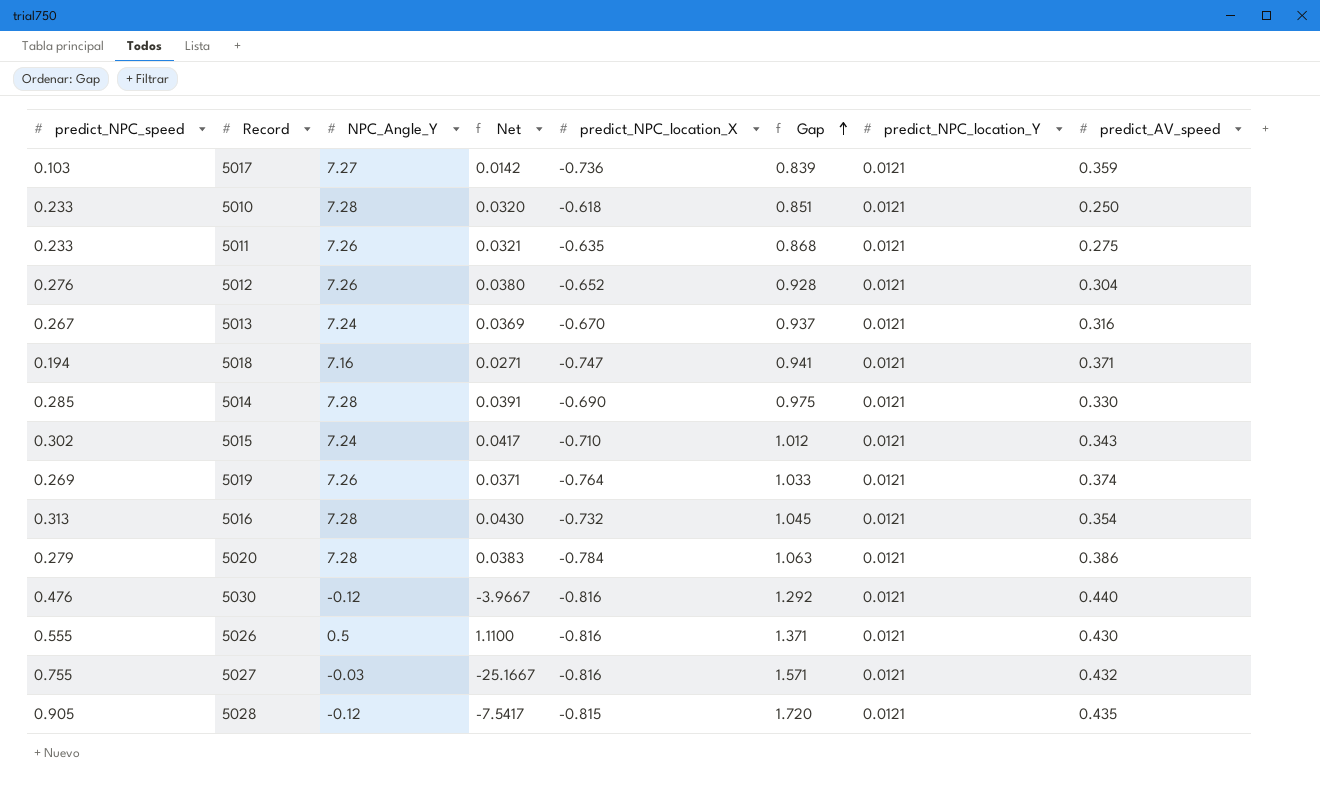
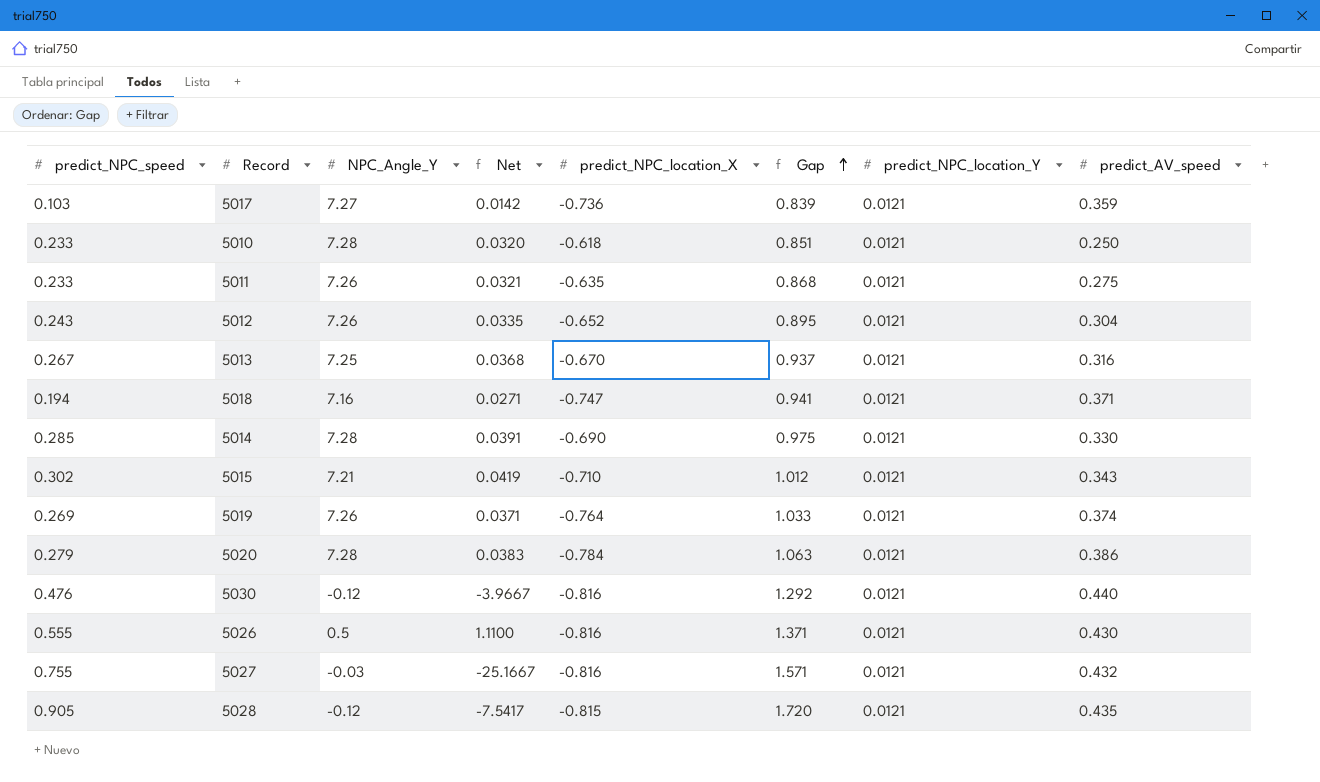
row 5016: 0.313 | 7.28 | 0.0430 | -0.732 | 1.045 | 0.0121 | 0.354 -> none
5012 | predict_NPC_speed: 0.276 -> 0.243
5012 | Net: 0.0380 -> 0.0335
5012 | Gap: 0.928 -> 0.895
5013 | NPC_Angle_Y: 7.24 -> 7.25
5013 | Net: 0.0369 -> 0.0368
5015 | NPC_Angle_Y: 7.24 -> 7.21
5015 | Net: 0.0417 -> 0.0419

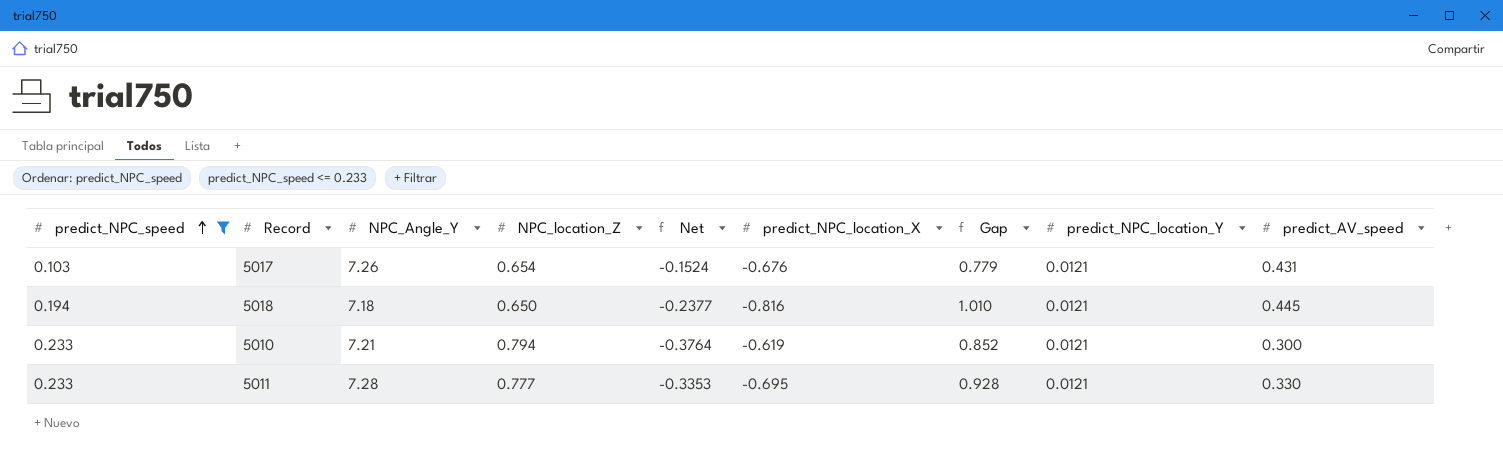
filter: none -> predict_NPC_speed <= 0.233
row order: Gap ascending -> predict_NPC_speed ascending
column NPC_location_Z | position: none -> 4
column Net | formula: [predict_NPC_speed] / [NPC_Angle_Y] -> [predict_NPC_speed] / [predict_NPC_location_X]
5017 | NPC_Angle_Y: 7.27 -> 7.26
5017 | predict_NPC_location_X: -0.736 -> -0.676
5017 | Gap: 0.839 -> 0.779
5017 | predict_AV_speed: 0.359 -> 0.431
5018 | NPC_Angle_Y: 7.16 -> 7.18
5018 | predict_NPC_location_X: -0.747 -> -0.816
5018 | Gap: 0.941 -> 1.010
5018 | predict_AV_speed: 0.371 -> 0.445
5010 | NPC_Angle_Y: 7.28 -> 7.21
5010 | predict_NPC_location_X: -0.618 -> -0.619
5010 | Gap: 0.851 -> 0.852
5010 | predict_AV_speed: 0.250 -> 0.300
5011 | NPC_Angle_Y: 7.26 -> 7.28
5011 | predict_NPC_location_X: -0.635 -> -0.695
5011 | Gap: 0.868 -> 0.928
5011 | predict_AV_speed: 0.275 -> 0.330

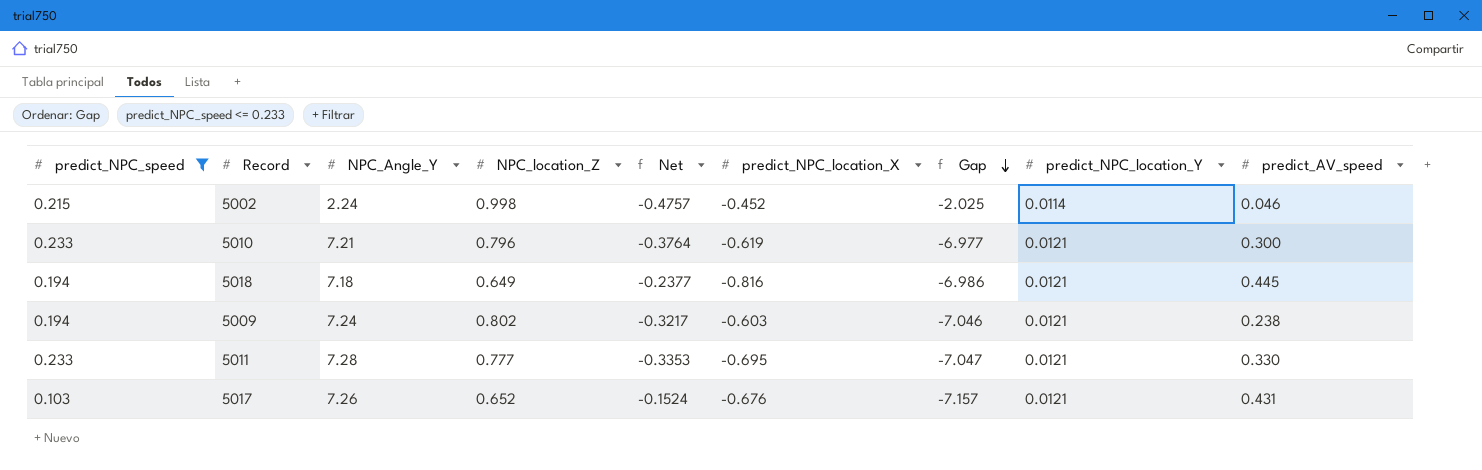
row order: predict_NPC_speed ascending -> Gap descending
column Gap | formula: [predict_NPC_speed] - [predict_NPC_location_X] -> [predict_NPC_speed] - [NPC_Angle_Y]
row 5002: none -> 0.215 | 2.24 | 0.998 | -0.4757 | -0.452 | -2.025 | 0.0114 | 0.046
5010 | NPC_location_Z: 0.794 -> 0.796
5018 | NPC_location_Z: 0.650 -> 0.649
row 5009: none -> 0.194 | 7.24 | 0.802 | -0.3217 | -0.603 | -7.046 | 0.0121 | 0.238
5017 | NPC_location_Z: 0.654 -> 0.652

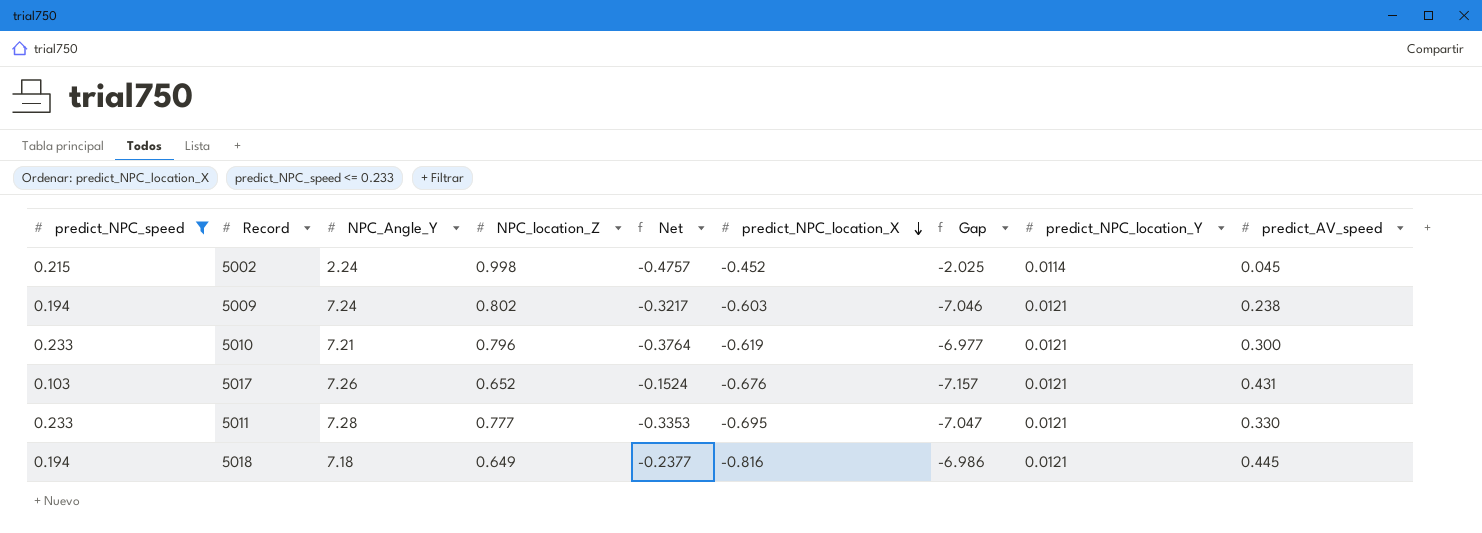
row order: Gap descending -> predict_NPC_location_X descending
5002 | predict_AV_speed: 0.046 -> 0.045

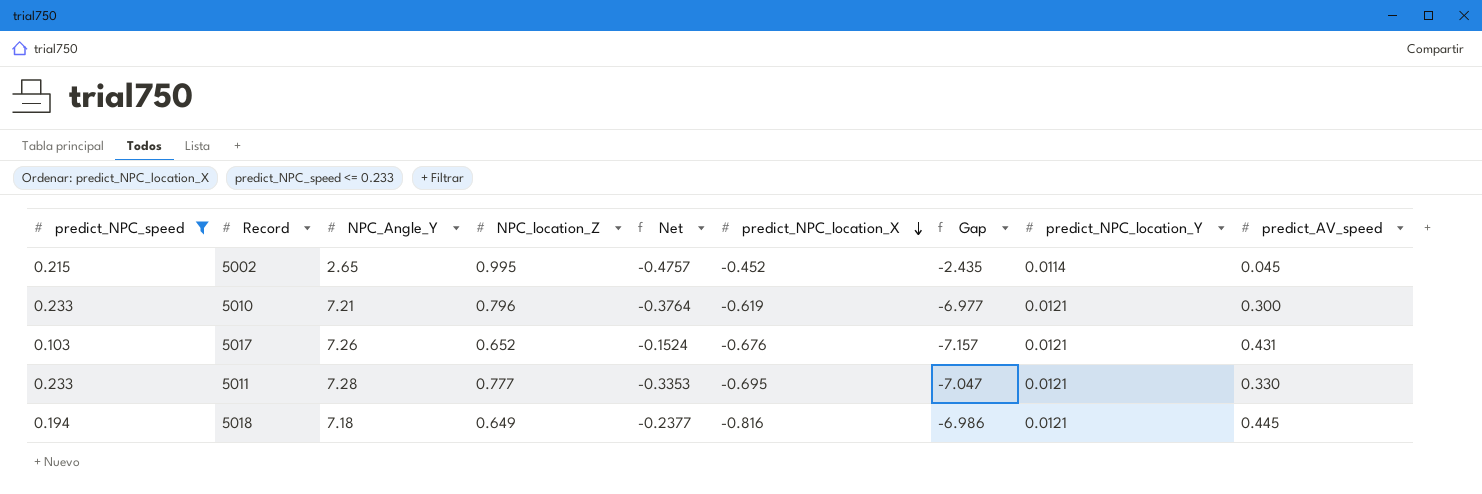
row 5009: 0.194 | 7.24 | 0.802 | -0.3217 | -0.603 | -7.046 | 0.0121 | 0.238 -> none
5002 | NPC_Angle_Y: 2.24 -> 2.65
5002 | NPC_location_Z: 0.998 -> 0.995
5002 | Gap: -2.025 -> -2.435

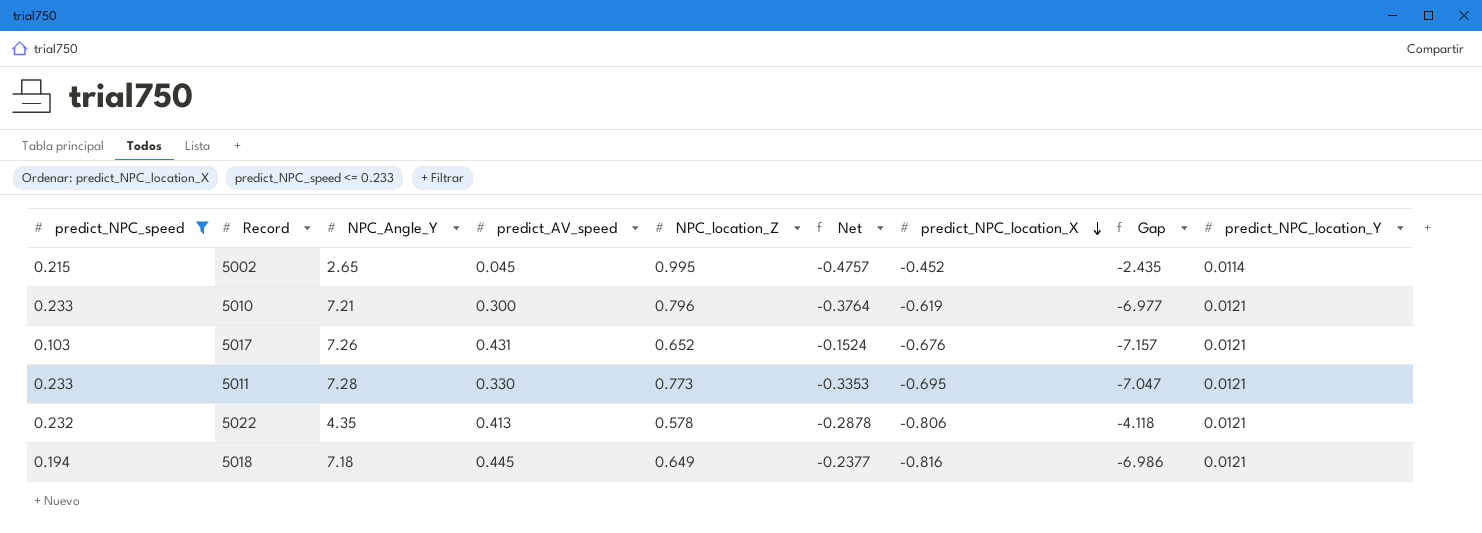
column predict_AV_speed | position: 9 -> 4
5011 | NPC_location_Z: 0.777 -> 0.773
row 5022: none -> 0.232 | 4.35 | 0.413 | 0.578 | -0.2878 | -0.806 | -4.118 | 0.0121

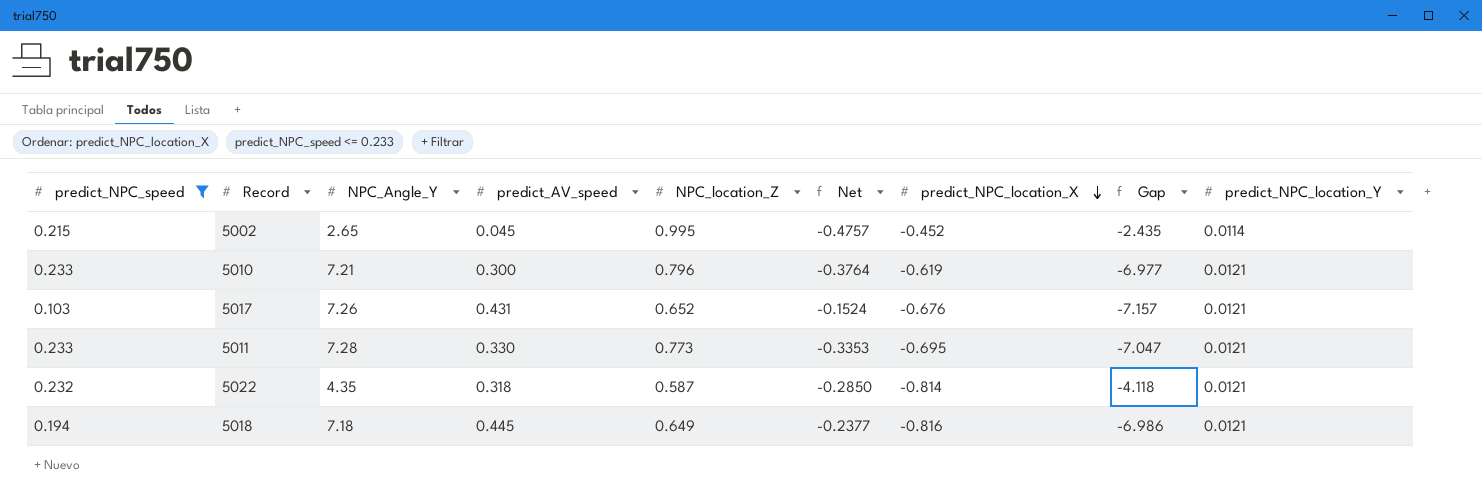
5022 | predict_AV_speed: 0.413 -> 0.318
5022 | NPC_location_Z: 0.578 -> 0.587
5022 | Net: -0.2878 -> -0.2850
5022 | predict_NPC_location_X: -0.806 -> -0.814

